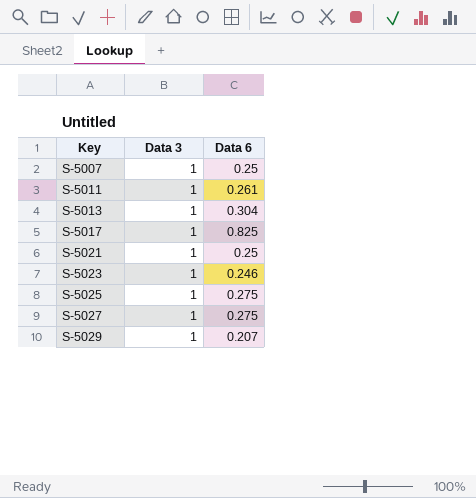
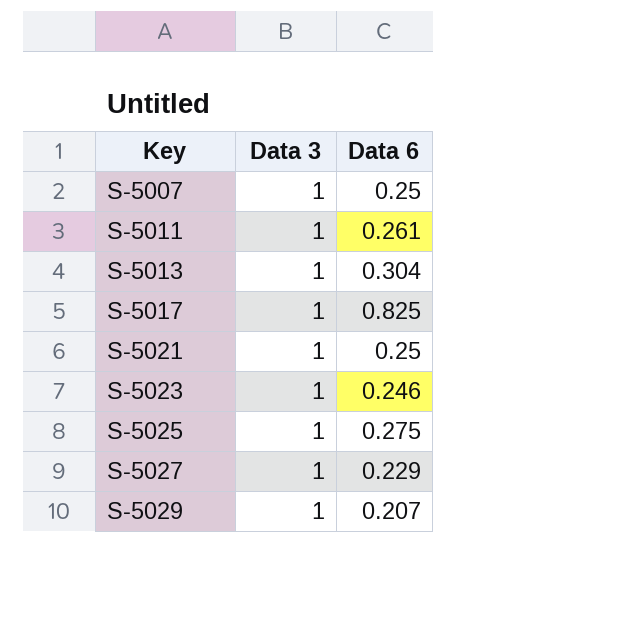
S-5027 | Data 6: 0.275 -> 0.229

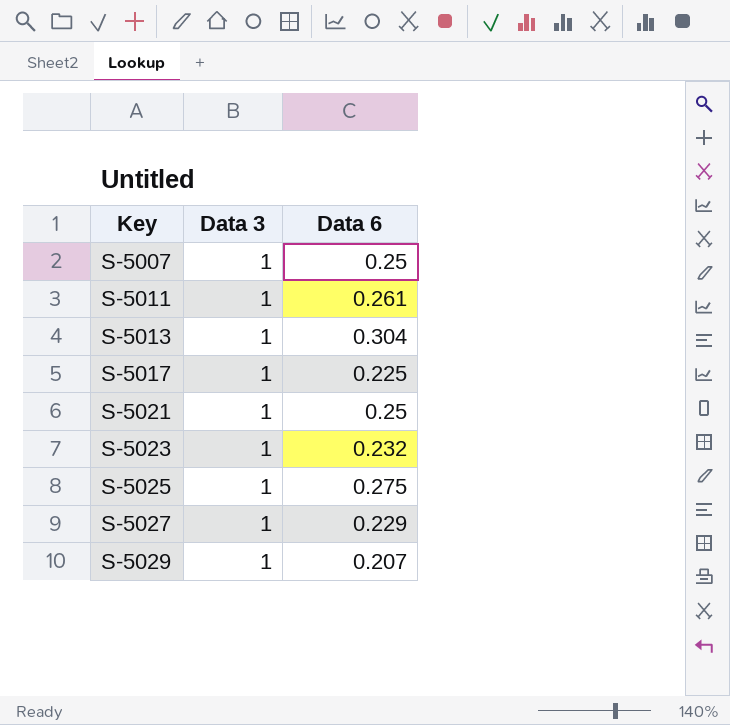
S-5017 | Data 6: 0.825 -> 0.225
S-5023 | Data 6: 0.246 -> 0.232

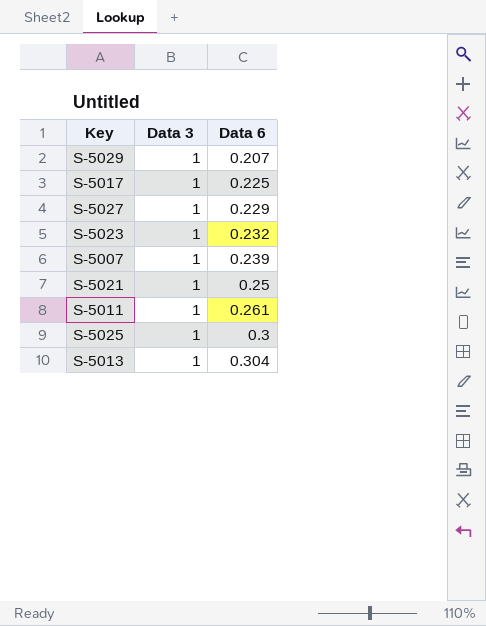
row order: Key ascending -> Data 6 ascending
S-5007 | Data 6: 0.25 -> 0.239
S-5025 | Data 6: 0.275 -> 0.3

